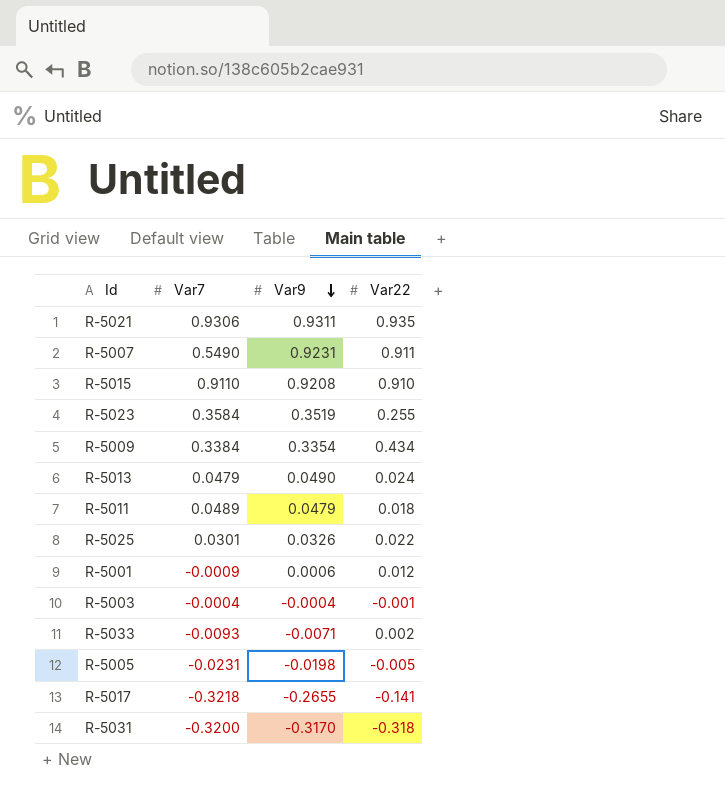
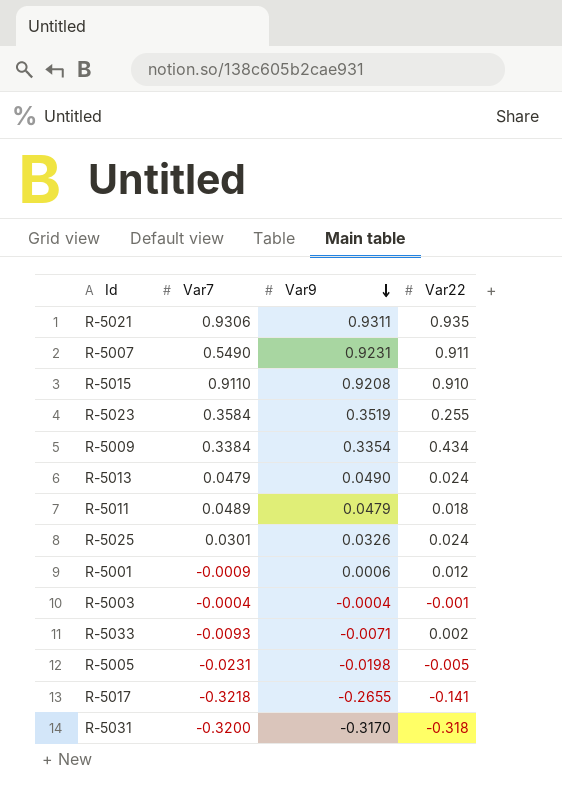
R-5025 | Var22: 0.022 -> 0.024

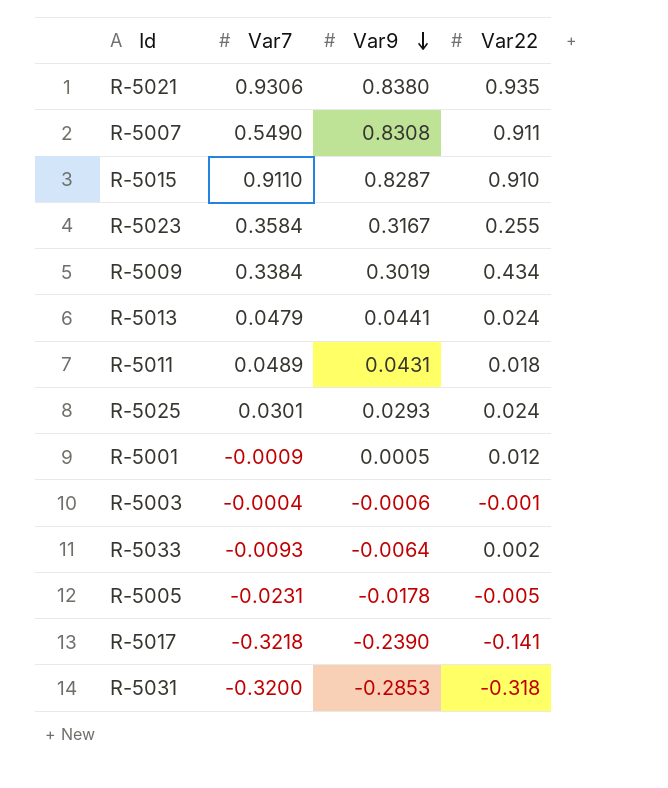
R-5021 | Var9: 0.9311 -> 0.8380
R-5007 | Var9: 0.9231 -> 0.8308
R-5015 | Var9: 0.9208 -> 0.8287
R-5023 | Var9: 0.3519 -> 0.3167
R-5009 | Var9: 0.3354 -> 0.3019
R-5013 | Var9: 0.0490 -> 0.0441
R-5011 | Var9: 0.0479 -> 0.0431
R-5025 | Var9: 0.0326 -> 0.0293
R-5001 | Var9: 0.0006 -> 0.0005
R-5003 | Var9: -0.0004 -> -0.0006
R-5033 | Var9: -0.0071 -> -0.0064
R-5005 | Var9: -0.0198 -> -0.0178
R-5017 | Var9: -0.2655 -> -0.2390
R-5031 | Var9: -0.3170 -> -0.2853

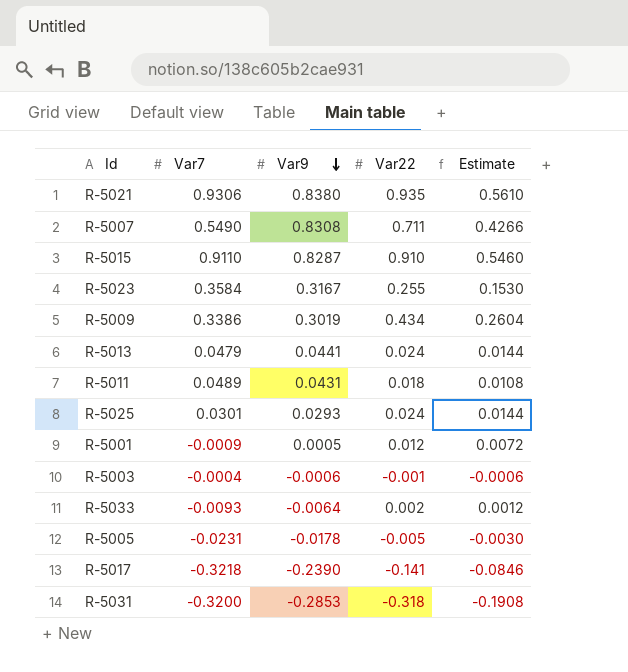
column Estimate | formula: none -> [Var22] * 0.6
R-5007 | Var22: 0.911 -> 0.711
R-5009 | Var7: 0.3384 -> 0.3386

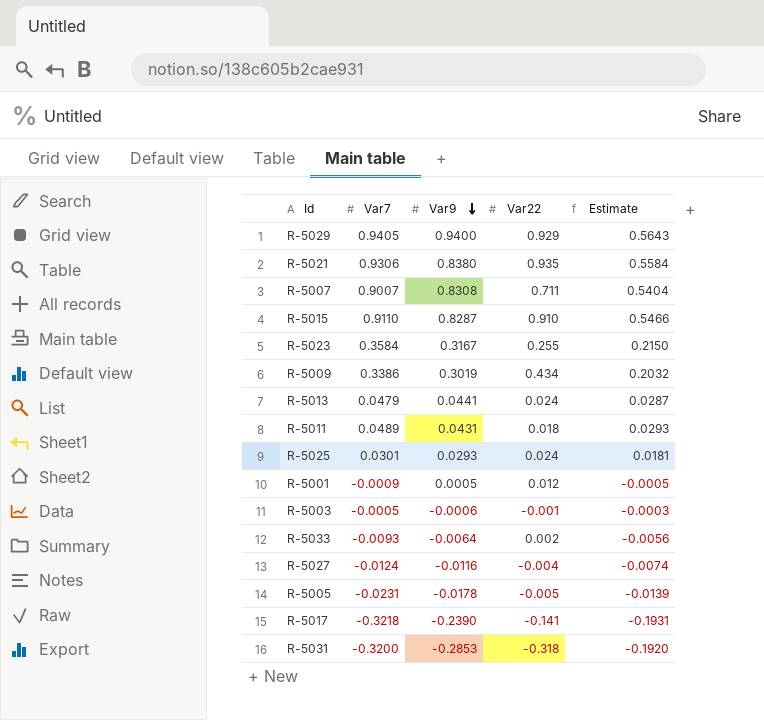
column Estimate | formula: [Var22] * 0.6 -> [Var7] * 0.6
row R-5029: none -> 0.9405 | 0.9400 | 0.929 | 0.5643
R-5007 | Var7: 0.5490 -> 0.9007
R-5003 | Var7: -0.0004 -> -0.0005
row R-5027: none -> -0.0124 | -0.0116 | -0.004 | -0.0074

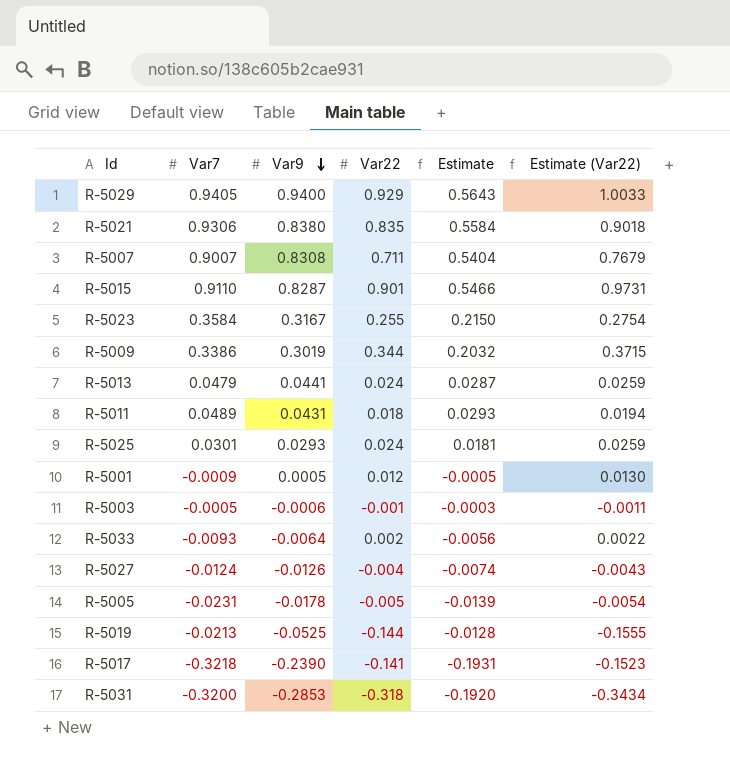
column Estimate (Var22) | formula: none -> [Var22] * 1.08
R-5021 | Var22: 0.935 -> 0.835
R-5015 | Var22: 0.910 -> 0.901
R-5009 | Var22: 0.434 -> 0.344
R-5027 | Var9: -0.0116 -> -0.0126
row R-5019: none -> -0.0213 | -0.0525 | -0.144 | -0.0128 | -0.1555

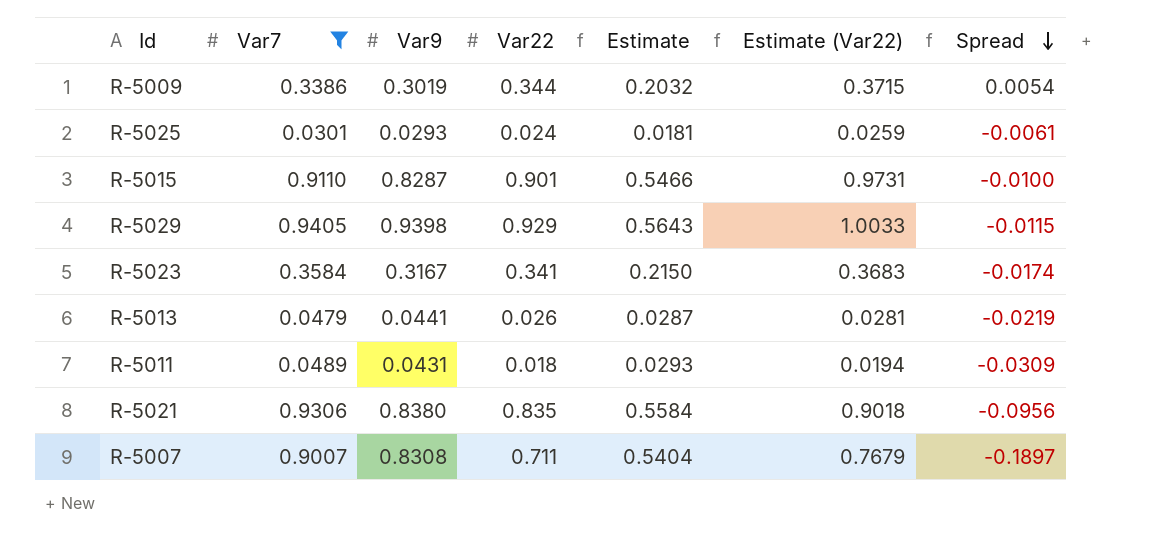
filter: none -> Var7 >= 0.0301
row order: Var9 descending -> Spread descending
column Spread | formula: none -> [Var22] - [Var7]
R-5029 | Var9: 0.9400 -> 0.9398
R-5023 | Var22: 0.255 -> 0.341
R-5023 | Estimate (Var22): 0.2754 -> 0.3683
R-5013 | Var22: 0.024 -> 0.026
R-5013 | Estimate (Var22): 0.0259 -> 0.0281

